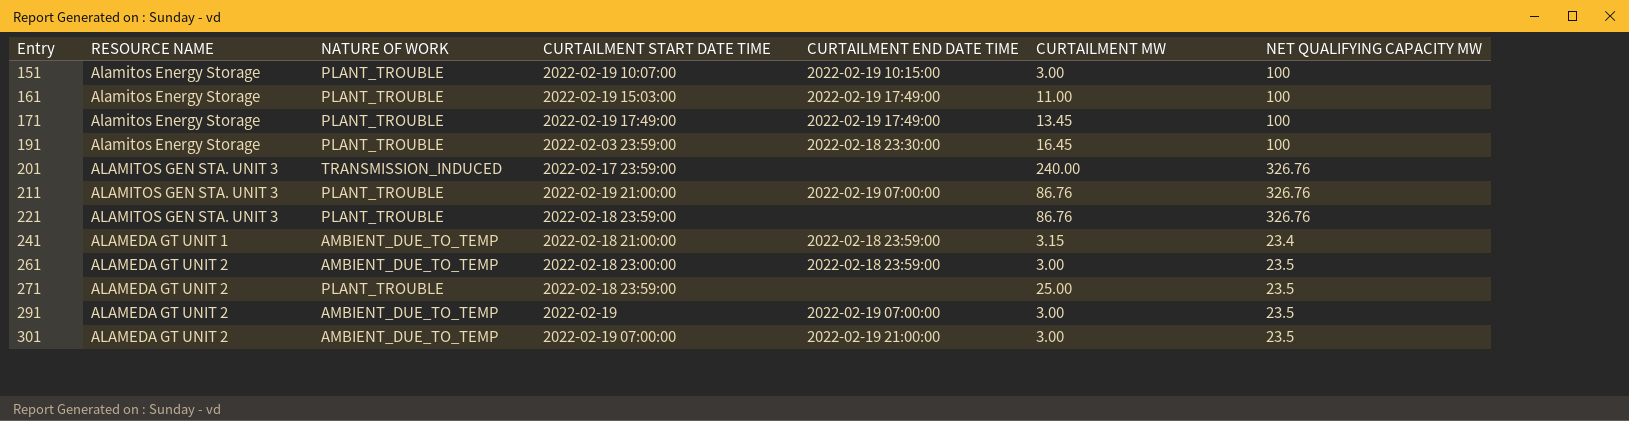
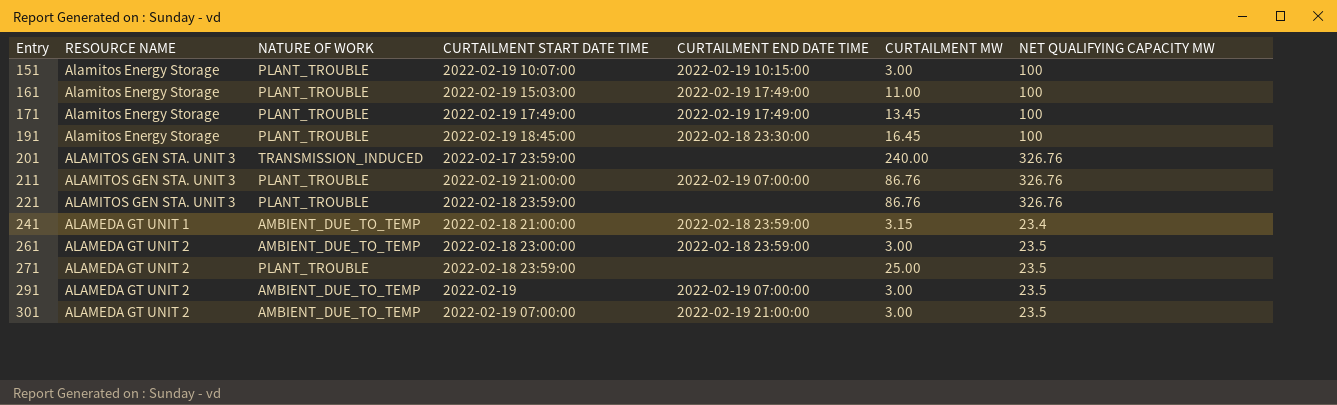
191 | CURTAILMENT START DATE TIME: 2022-02-03 23:59:00 -> 2022-02-19 18:45:00

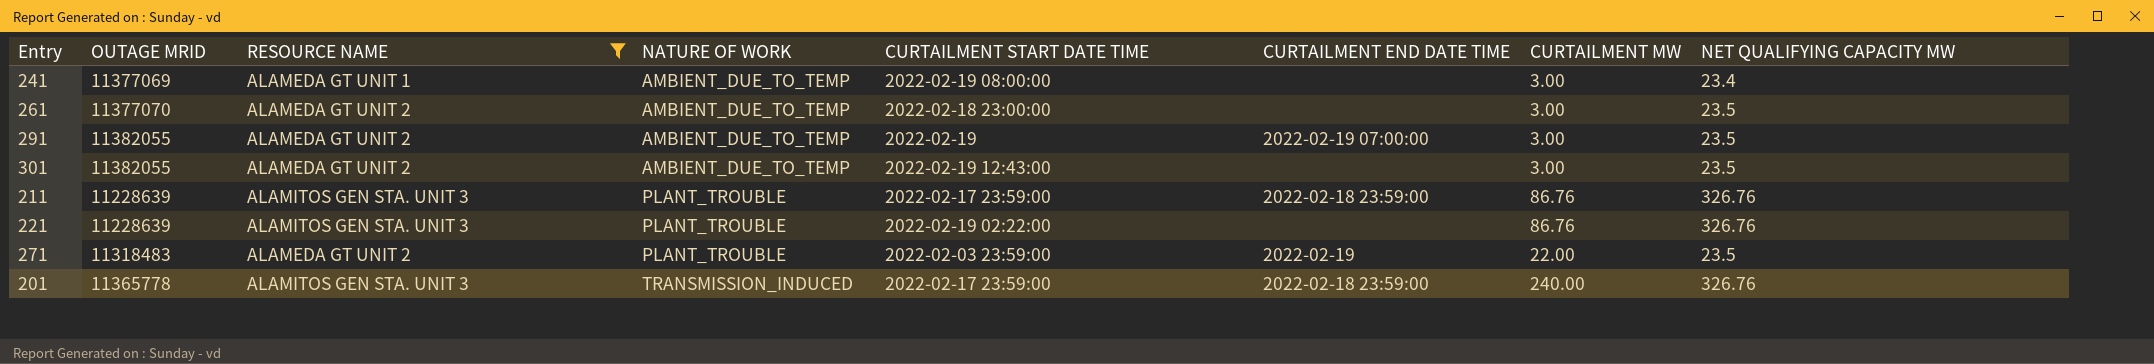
filter: none -> RESOURCE NAME != Alamitos Energy Storage
row order: Entry ascending -> NATURE OF WORK ascending
column OUTAGE MRID | position: none -> 2
241 | CURTAILMENT START DATE TIME: 2022-02-18 21:00:00 -> 2022-02-19 08:00:00
241 | CURTAILMENT END DATE TIME: 2022-02-18 23:59:00 -> none
241 | CURTAILMENT MW: 3.15 -> 3.00
261 | CURTAILMENT END DATE TIME: 2022-02-18 23:59:00 -> none
301 | CURTAILMENT START DATE TIME: 2022-02-19 07:00:00 -> 2022-02-19 12:43:00
301 | CURTAILMENT END DATE TIME: 2022-02-19 21:00:00 -> none
211 | CURTAILMENT START DATE TIME: 2022-02-19 21:00:00 -> 2022-02-17 23:59:00
211 | CURTAILMENT END DATE TIME: 2022-02-19 07:00:00 -> 2022-02-18 23:59:00
221 | CURTAILMENT START DATE TIME: 2022-02-18 23:59:00 -> 2022-02-19 02:22:00
271 | CURTAILMENT START DATE TIME: 2022-02-18 23:59:00 -> 2022-02-03 23:59:00
271 | CURTAILMENT END DATE TIME: none -> 2022-02-19
271 | CURTAILMENT MW: 25.00 -> 22.00
201 | CURTAILMENT END DATE TIME: none -> 2022-02-18 23:59:00

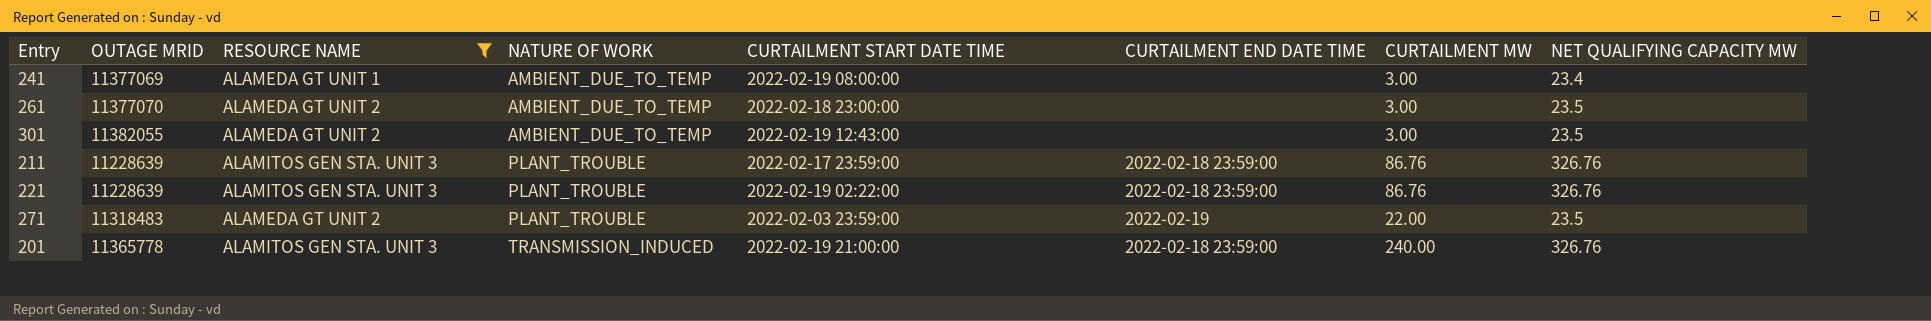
row 291: 11382055 | ALAMEDA GT UNIT 2 | AMBIENT_DUE_TO_TEMP | 2022-02-19 | 2022-02-19 07:00:00 | 3.00 | 23.5 -> none
221 | CURTAILMENT END DATE TIME: none -> 2022-02-18 23:59:00
201 | CURTAILMENT START DATE TIME: 2022-02-17 23:59:00 -> 2022-02-19 21:00:00

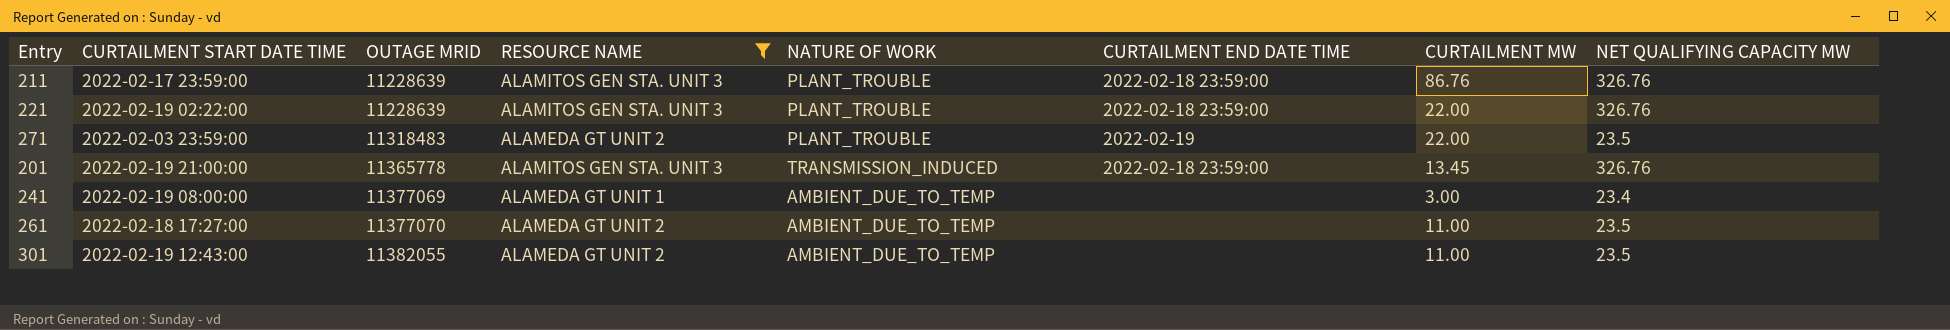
row order: NATURE OF WORK ascending -> OUTAGE MRID ascending
column CURTAILMENT START DATE TIME | position: 5 -> 2
221 | CURTAILMENT MW: 86.76 -> 22.00
201 | CURTAILMENT MW: 240.00 -> 13.45
261 | CURTAILMENT START DATE TIME: 2022-02-18 23:00:00 -> 2022-02-18 17:27:00
261 | CURTAILMENT MW: 3.00 -> 11.00
301 | CURTAILMENT MW: 3.00 -> 11.00

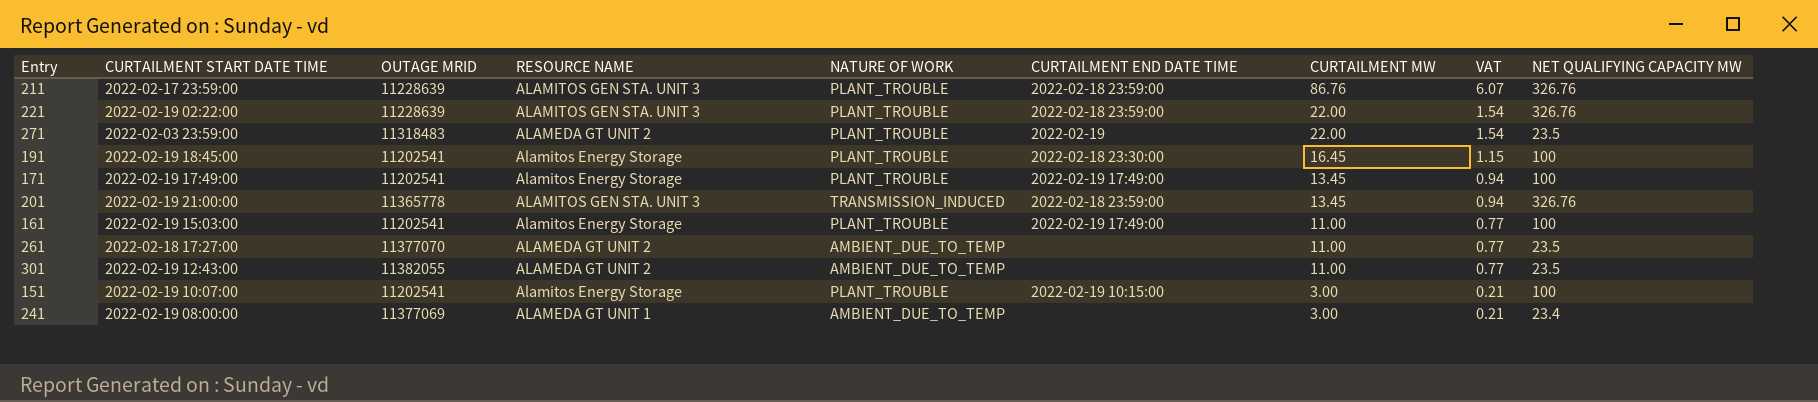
filter: RESOURCE NAME != Alamitos Energy Storage -> none
row order: OUTAGE MRID ascending -> CURTAILMENT MW descending
column VAT | formula: none -> [CURTAILMENT MW] * 0.07

